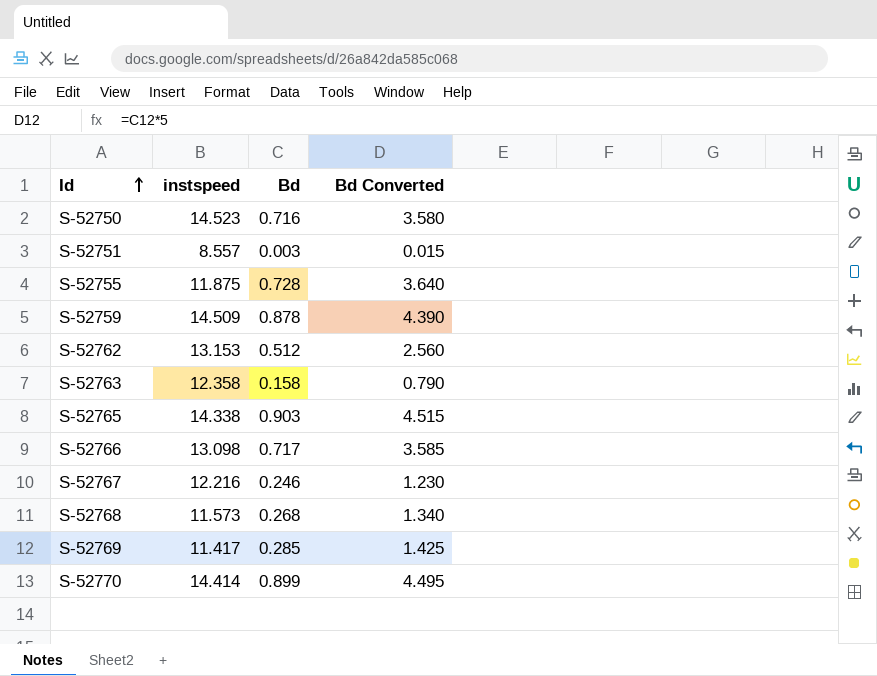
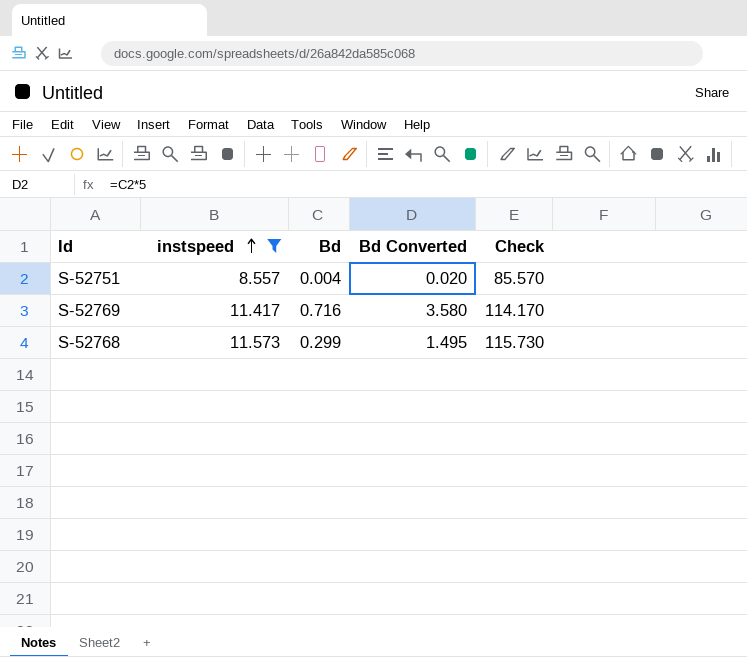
filter: none -> instspeed <= 11.573
row order: Id ascending -> instspeed ascending
column Check | formula: none -> [instspeed] * 10
S-52751 | Bd: 0.003 -> 0.004
S-52751 | Bd Converted: 0.015 -> 0.020
S-52769 | Bd: 0.285 -> 0.716
S-52769 | Bd Converted: 1.425 -> 3.580
S-52768 | Bd: 0.268 -> 0.299
S-52768 | Bd Converted: 1.340 -> 1.495

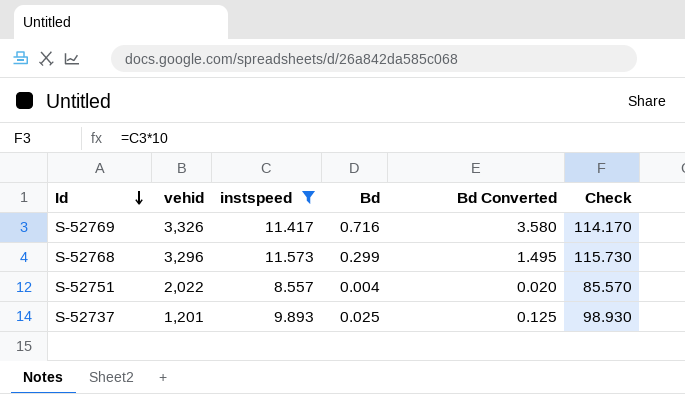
row order: instspeed ascending -> Id descending
column vehid | position: none -> 2
row S-52737: none -> 1,201 | 9.893 | 0.025 | 0.125 | 98.930

